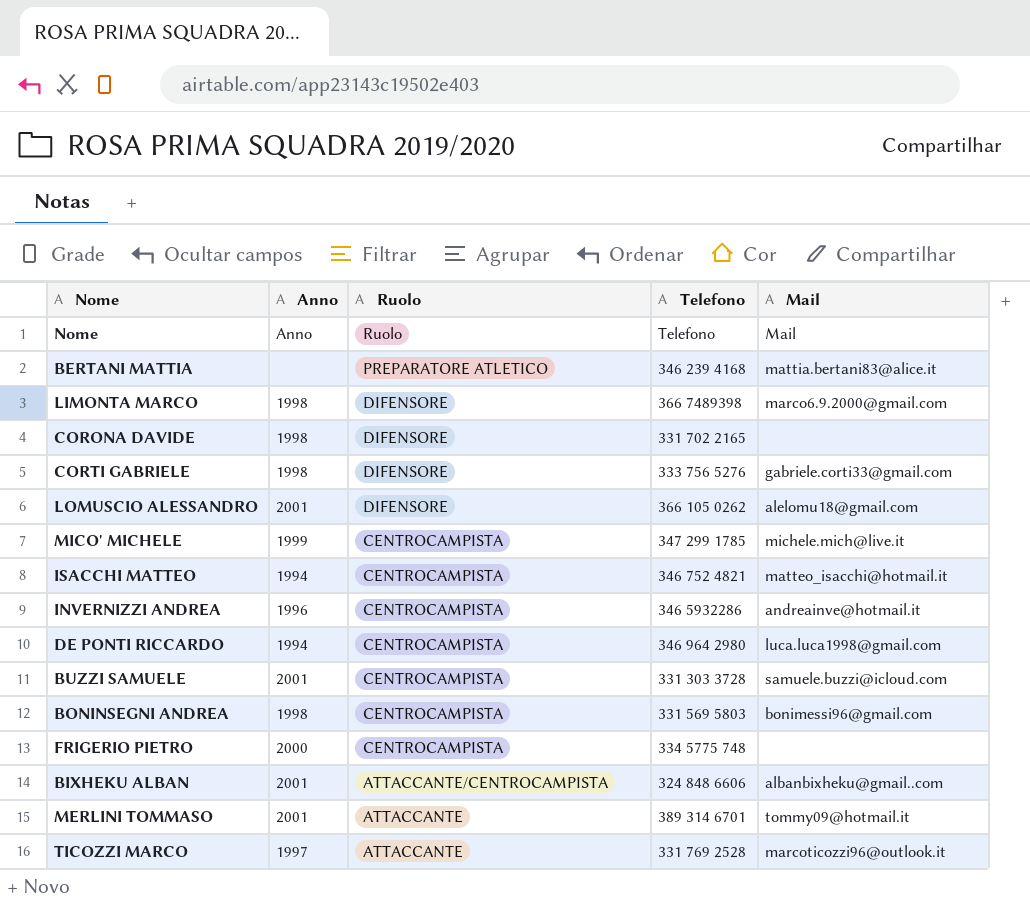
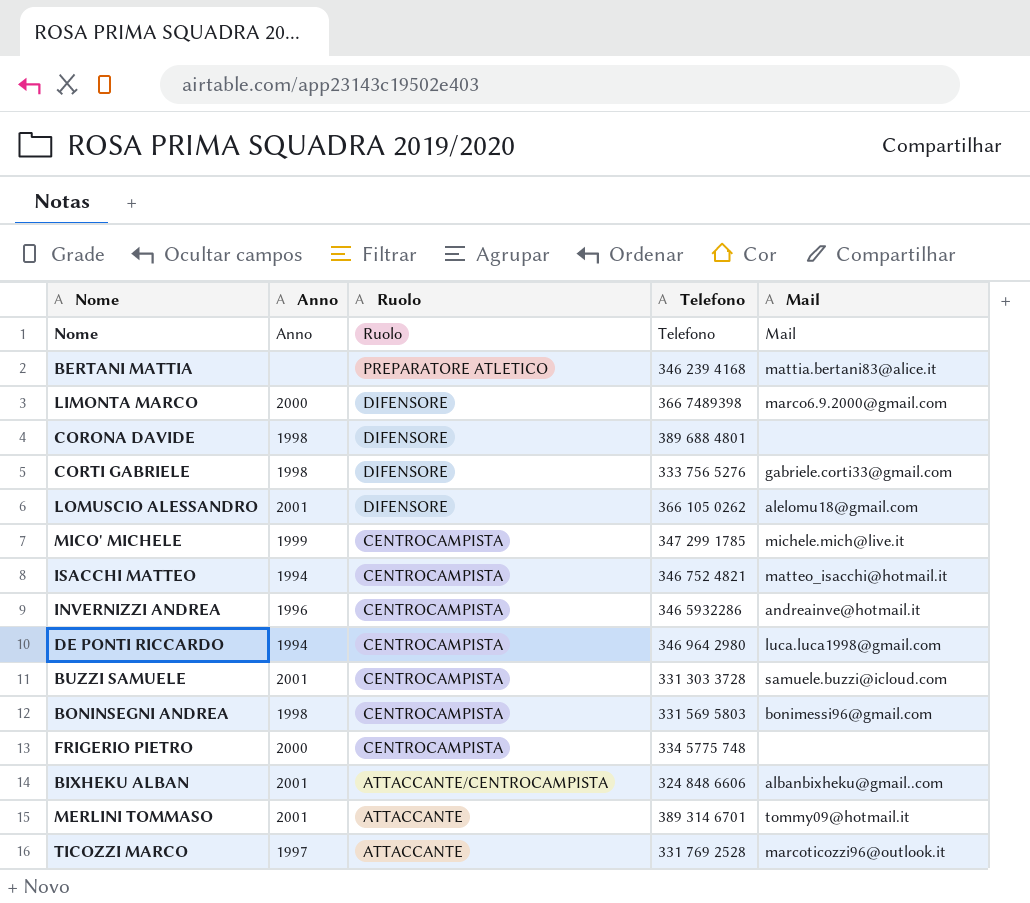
LIMONTA MARCO | Anno: 1998 -> 2000
CORONA DAVIDE | Telefono: 331 702 2165 -> 389 688 4801

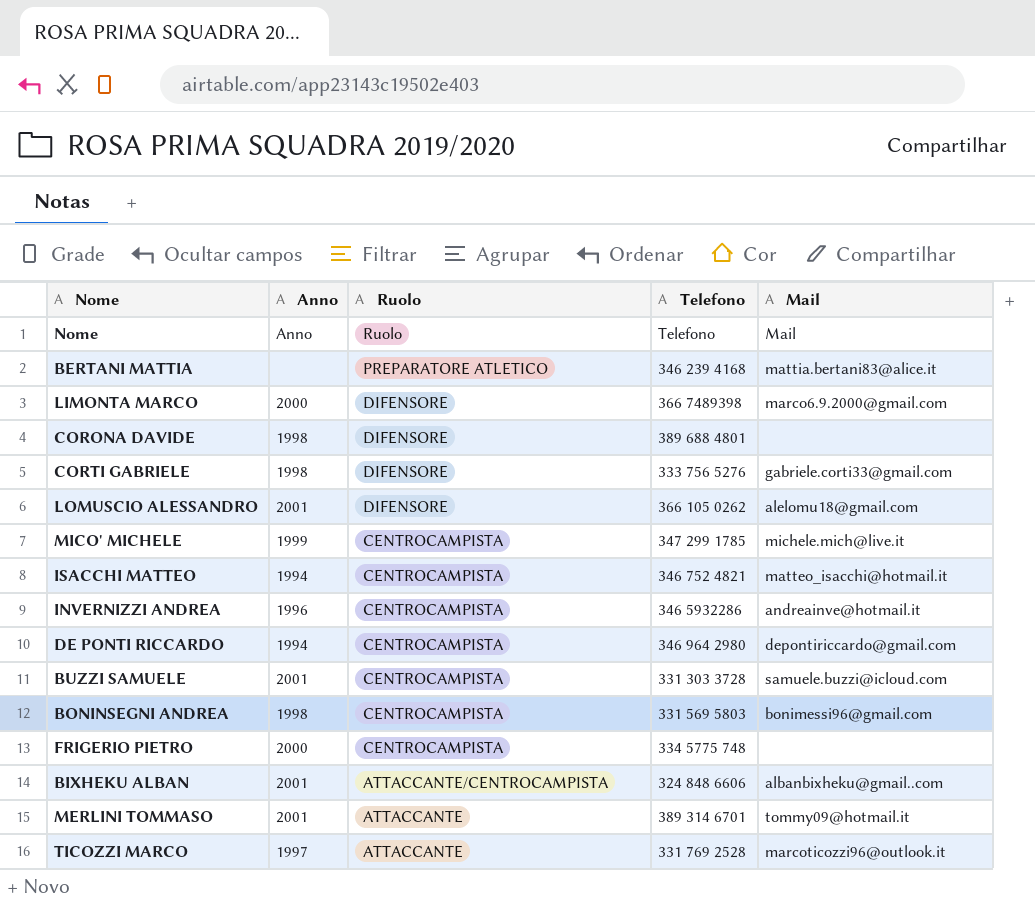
DE PONTI RICCARDO | Mail: luca.luca1998@gmail.com -> depontiriccardo@gmail.com

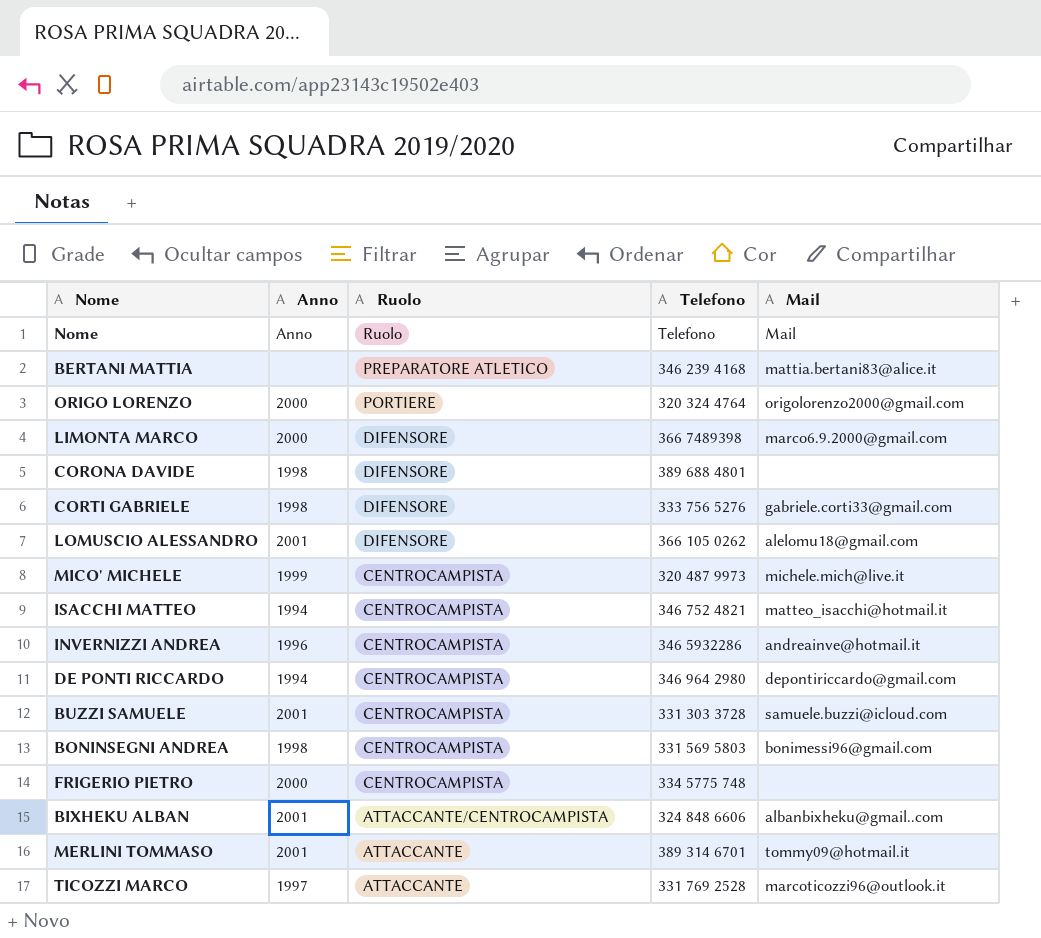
row ORIGO LORENZO: none -> 2000 | PORTIERE | 320 324 4764 | origolorenzo2000@gmail.com
MICO' MICHELE | Telefono: 347 299 1785 -> 320 487 9973

